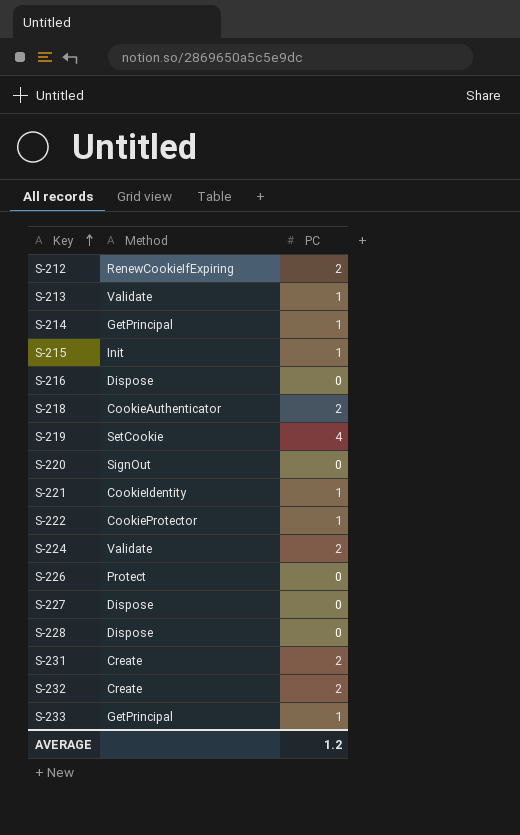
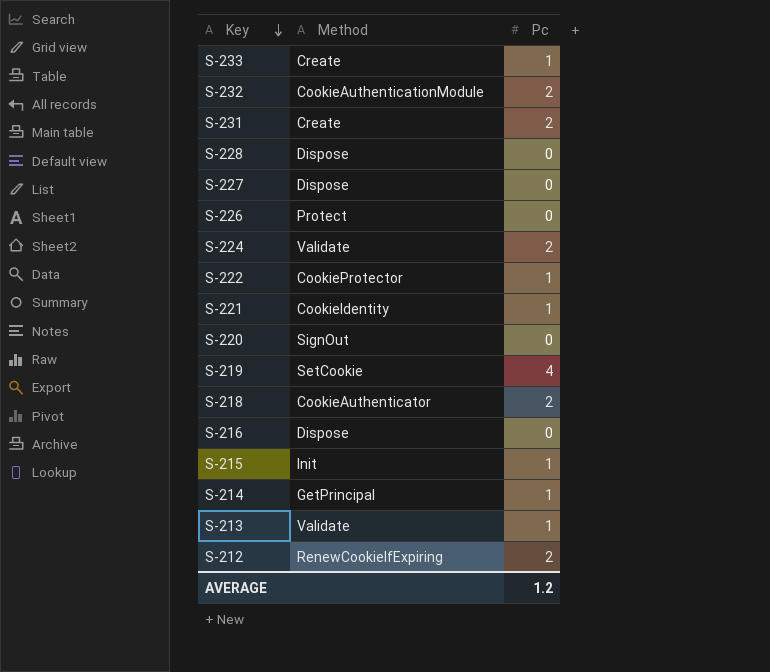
row order: Key ascending -> Key descending
column name: PC -> Pc
S-233 | Method: GetPrincipal -> Create
S-232 | Method: Create -> CookieAuthenticationModule

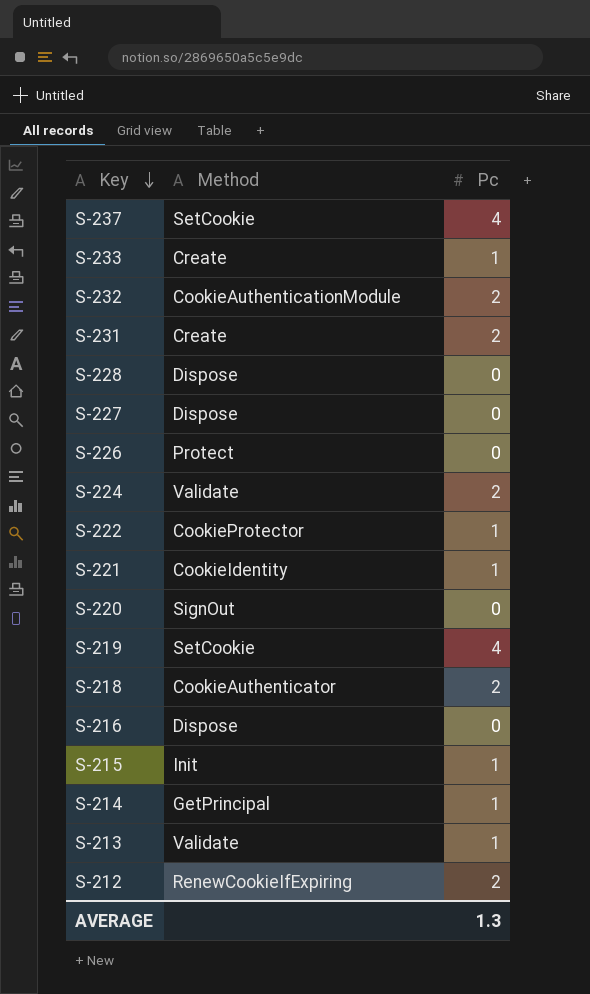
row S-237: none -> SetCookie | 4
AVERAGE | Pc: 1.2 -> 1.3

